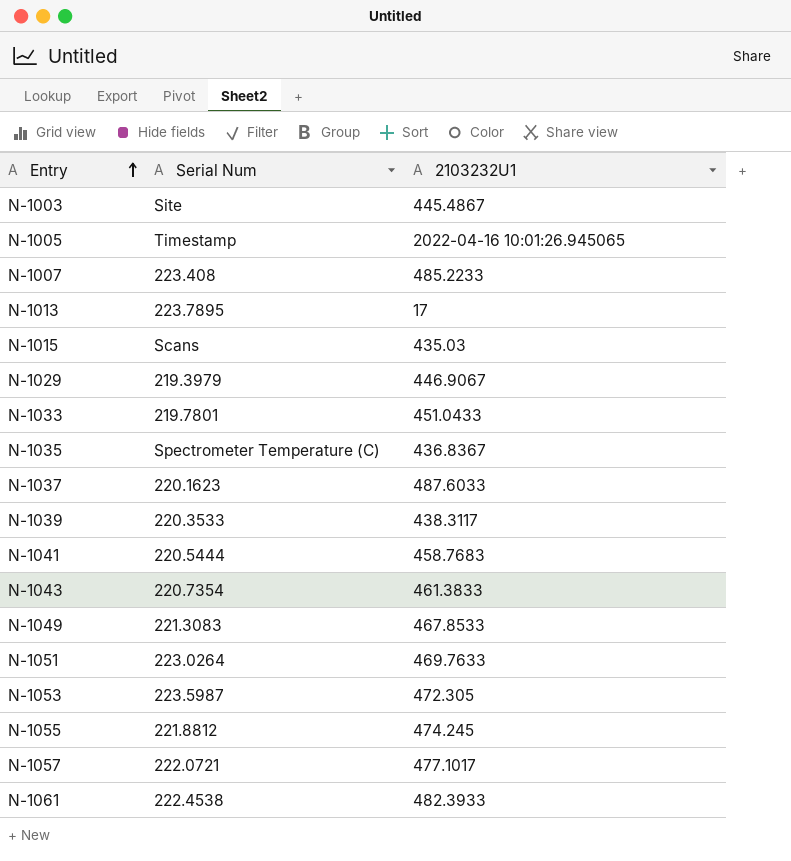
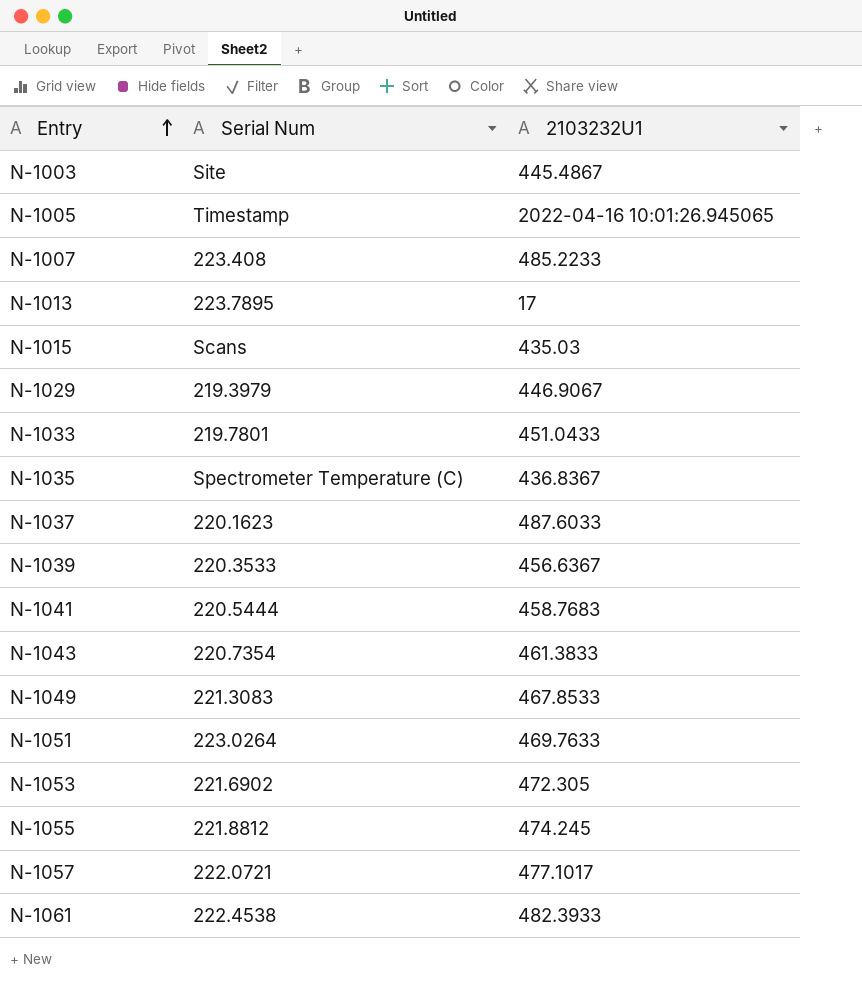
N-1039 | 2103232U1: 438.3117 -> 456.6367
N-1053 | Serial Num: 223.5987 -> 221.6902

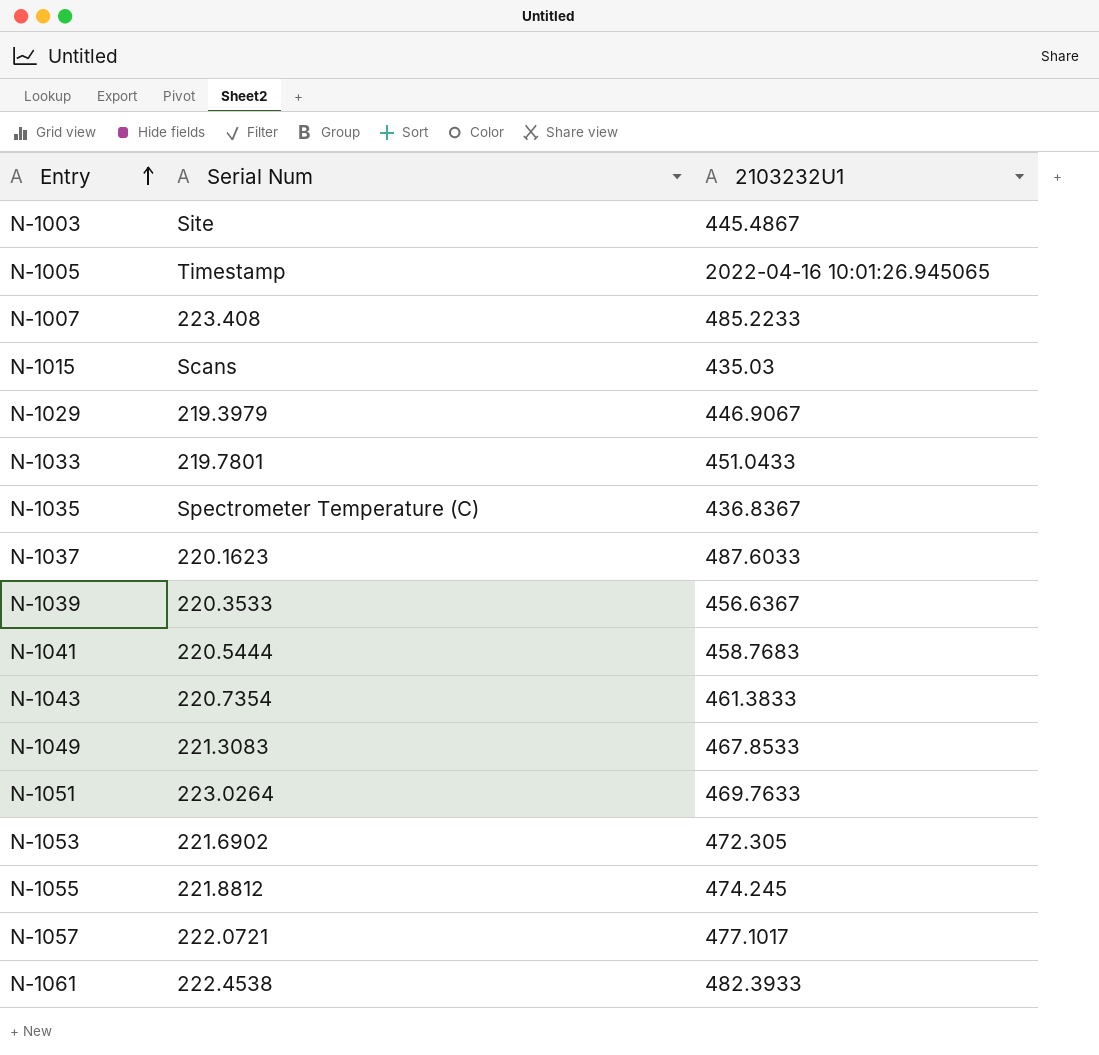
row N-1013: 223.7895 | 17 -> none

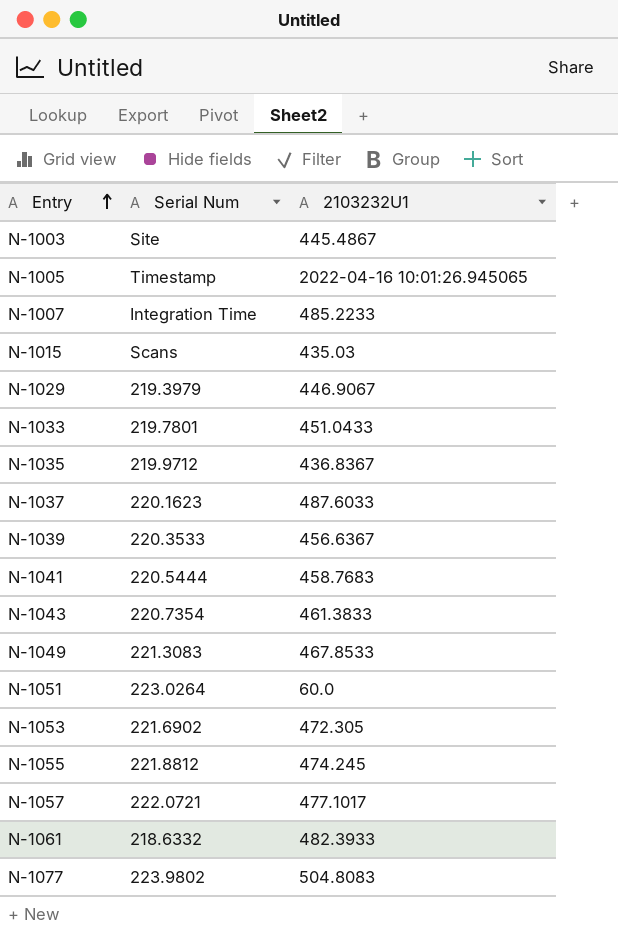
N-1007 | Serial Num: 223.408 -> Integration Time
N-1035 | Serial Num: Spectrometer Temperature (C) -> 219.9712
N-1051 | 2103232U1: 469.7633 -> 60.0
N-1061 | Serial Num: 222.4538 -> 218.6332
row N-1077: none -> 223.9802 | 504.8083

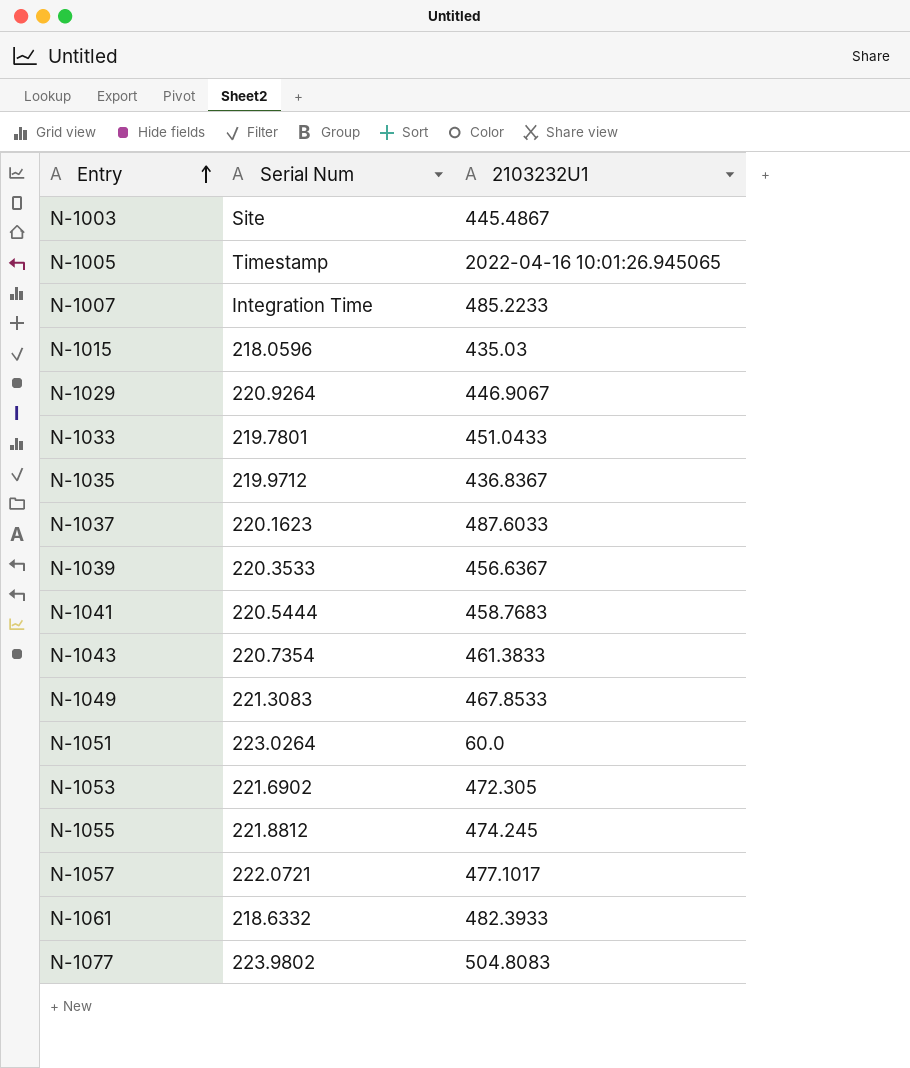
N-1015 | Serial Num: Scans -> 218.0596
N-1029 | Serial Num: 219.3979 -> 220.9264

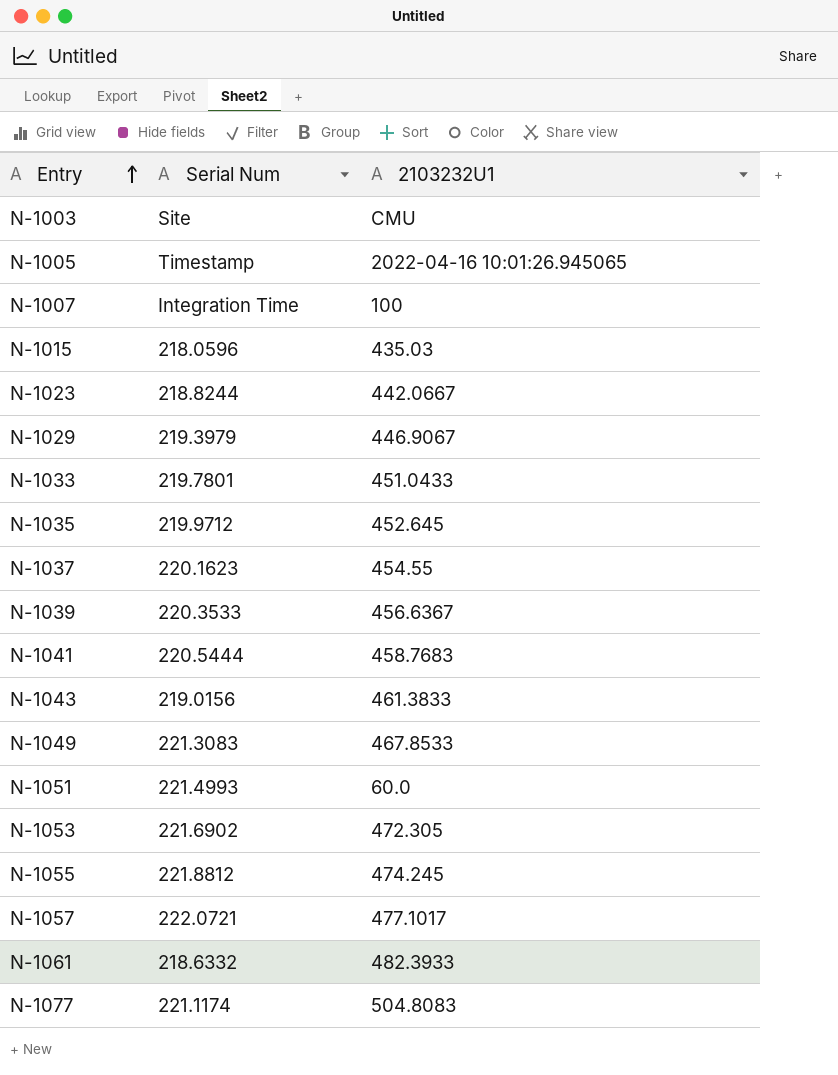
N-1003 | 2103232U1: 445.4867 -> CMU
N-1007 | 2103232U1: 485.2233 -> 100
row N-1023: none -> 218.8244 | 442.0667
N-1029 | Serial Num: 220.9264 -> 219.3979
N-1035 | 2103232U1: 436.8367 -> 452.645
N-1037 | 2103232U1: 487.6033 -> 454.55
N-1043 | Serial Num: 220.7354 -> 219.0156
N-1051 | Serial Num: 223.0264 -> 221.4993
N-1077 | Serial Num: 223.9802 -> 221.1174

